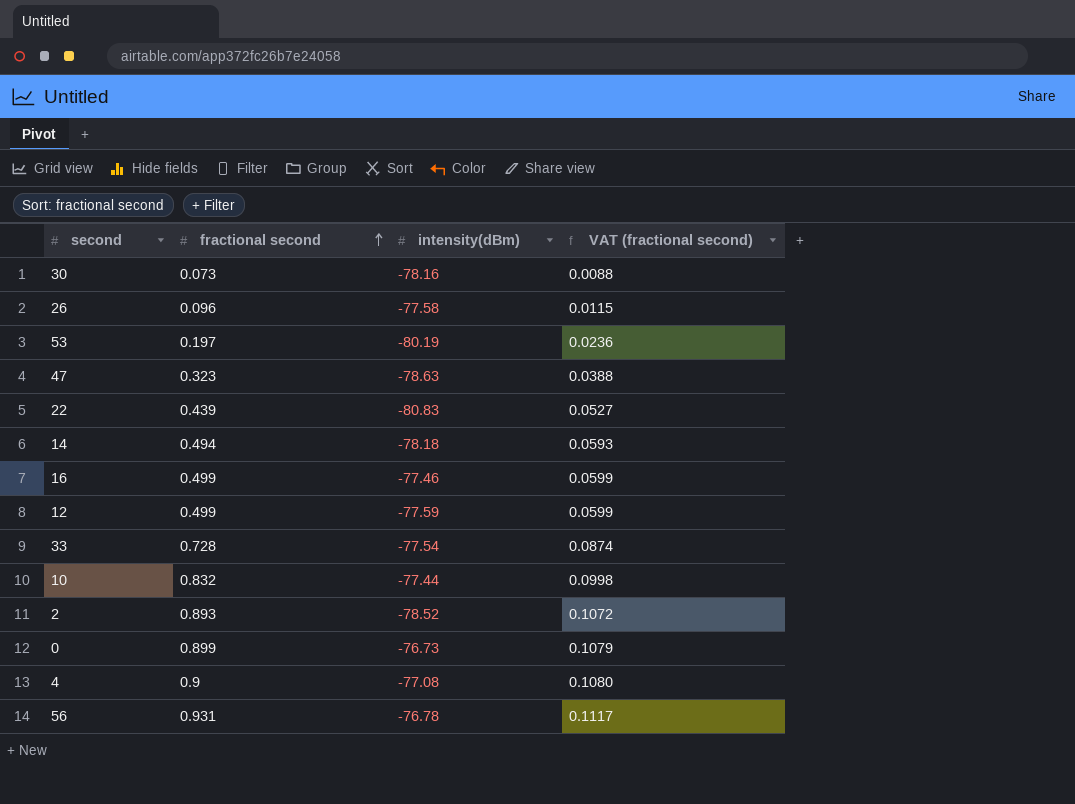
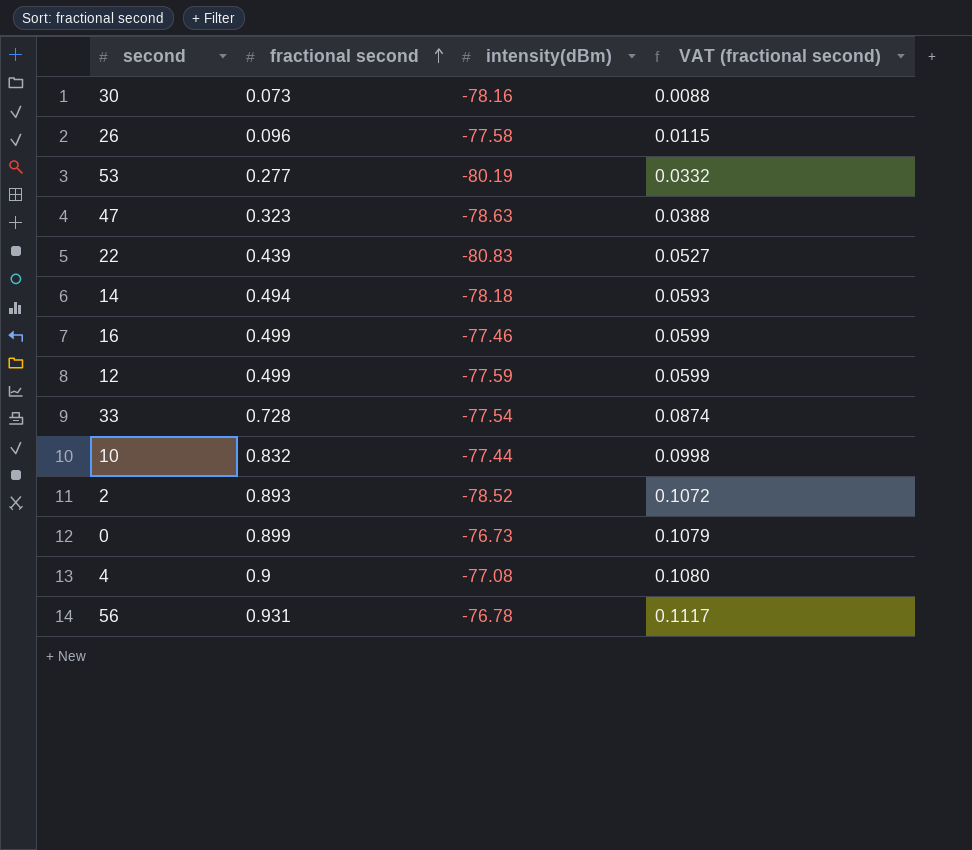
53 | fractional second: 0.197 -> 0.277
53 | VAT (fractional second): 0.0236 -> 0.0332

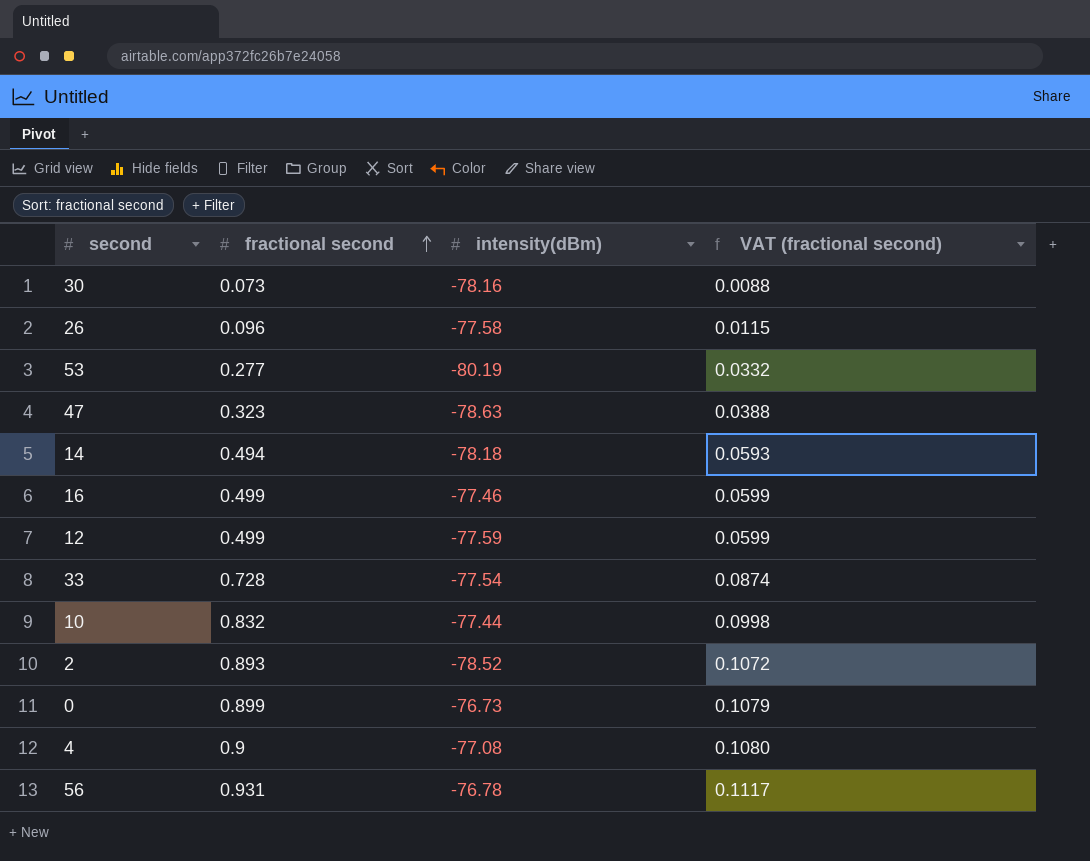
row 22: 0.439 | -80.83 | 0.0527 -> none

